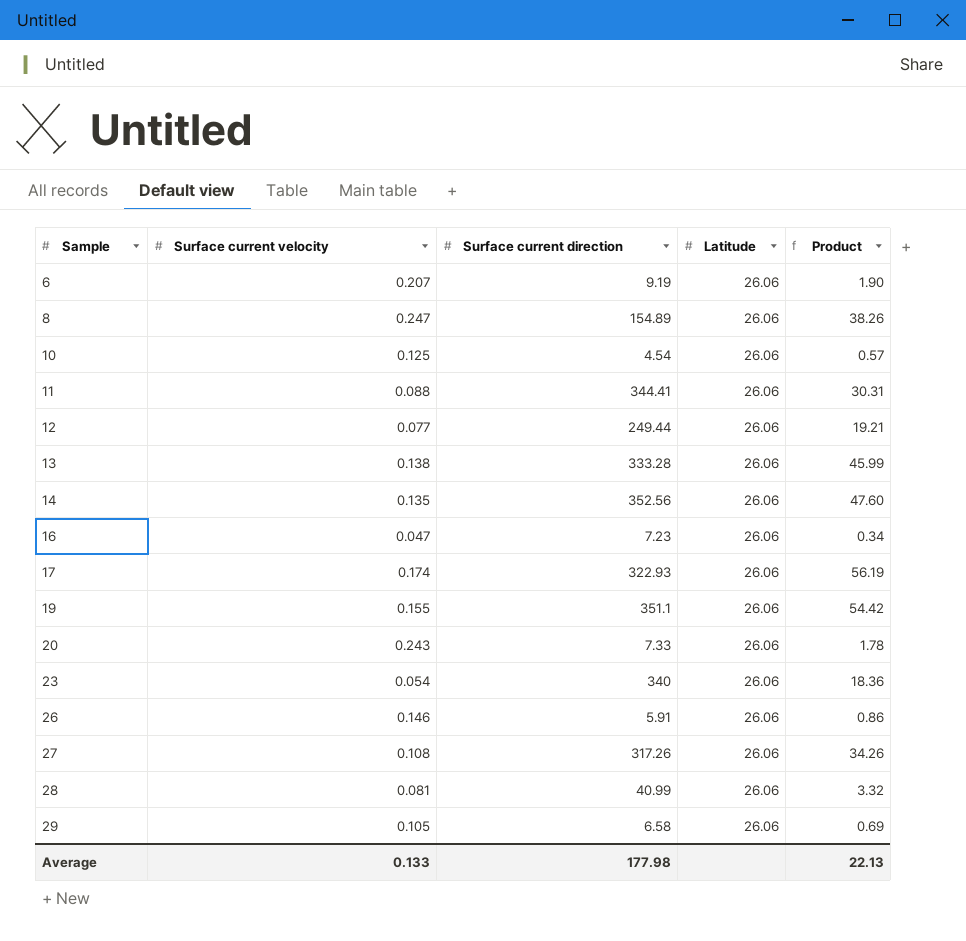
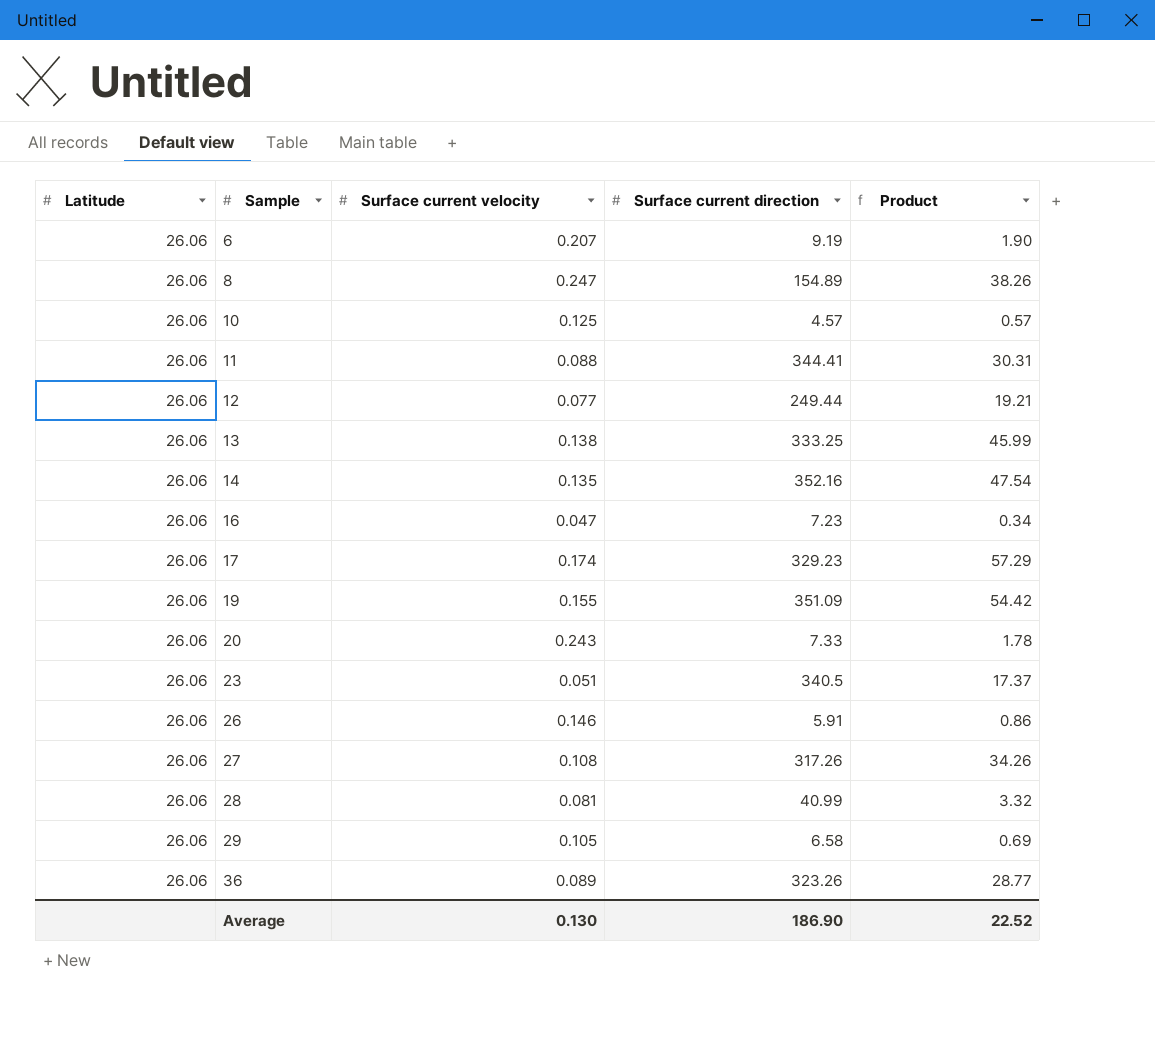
column Latitude | position: 4 -> 1
10 | Surface current direction: 4.54 -> 4.57
13 | Surface current direction: 333.28 -> 333.25
14 | Surface current direction: 352.56 -> 352.16
14 | Product: 47.60 -> 47.54
17 | Surface current direction: 322.93 -> 329.23
17 | Product: 56.19 -> 57.29
19 | Surface current direction: 351.1 -> 351.09
23 | Surface current velocity: 0.054 -> 0.051
23 | Surface current direction: 340 -> 340.5
23 | Product: 18.36 -> 17.37
row 36: none -> 26.06 | 0.089 | 323.26 | 28.77
Average | Surface current velocity: 0.133 -> 0.130
Average | Surface current direction: 177.98 -> 186.90
Average | Product: 22.13 -> 22.52

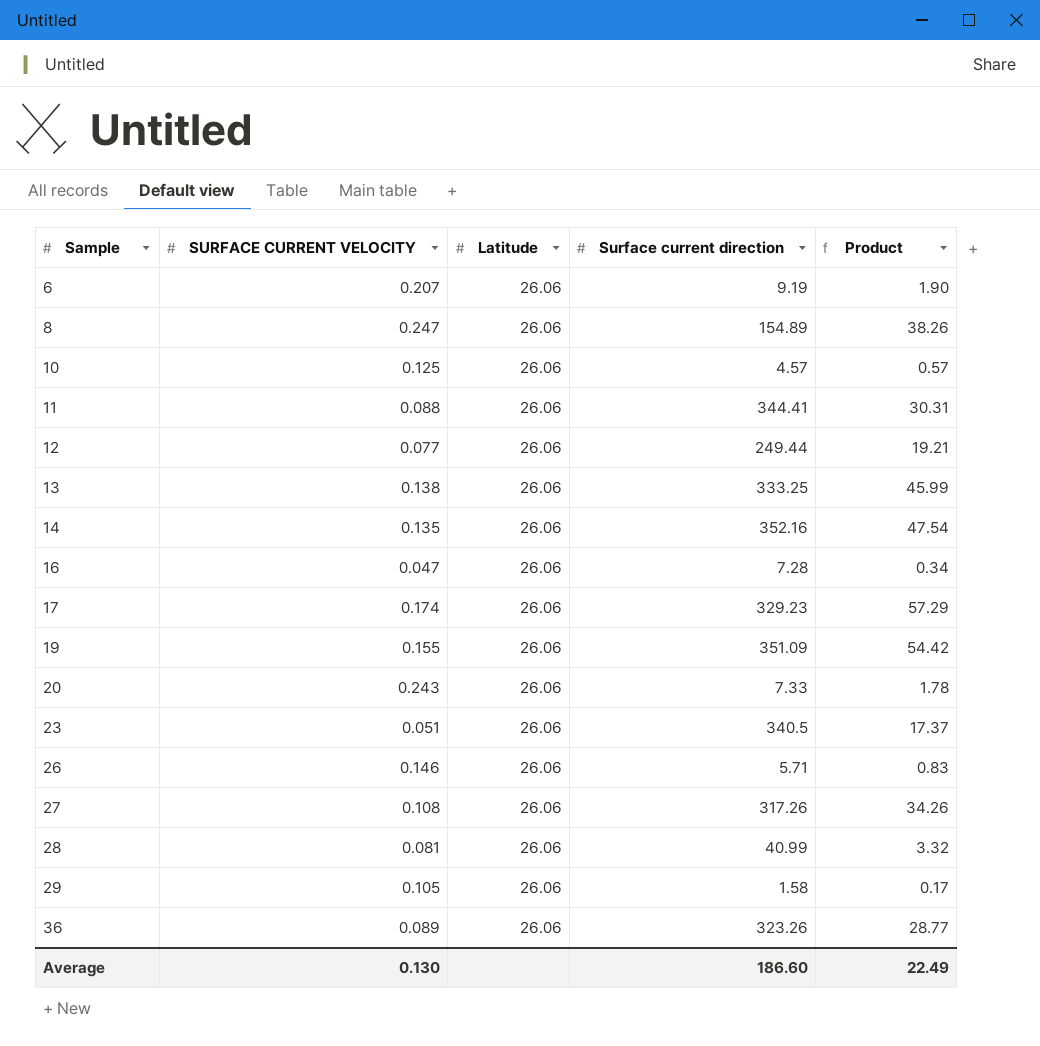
column name: Surface current velocity -> SURFACE CURRENT VELOCITY
column Latitude | position: 1 -> 3
16 | Surface current direction: 7.23 -> 7.28
26 | Surface current direction: 5.91 -> 5.71
26 | Product: 0.86 -> 0.83
29 | Surface current direction: 6.58 -> 1.58
29 | Product: 0.69 -> 0.17
Average | Surface current direction: 186.90 -> 186.60
Average | Product: 22.52 -> 22.49

